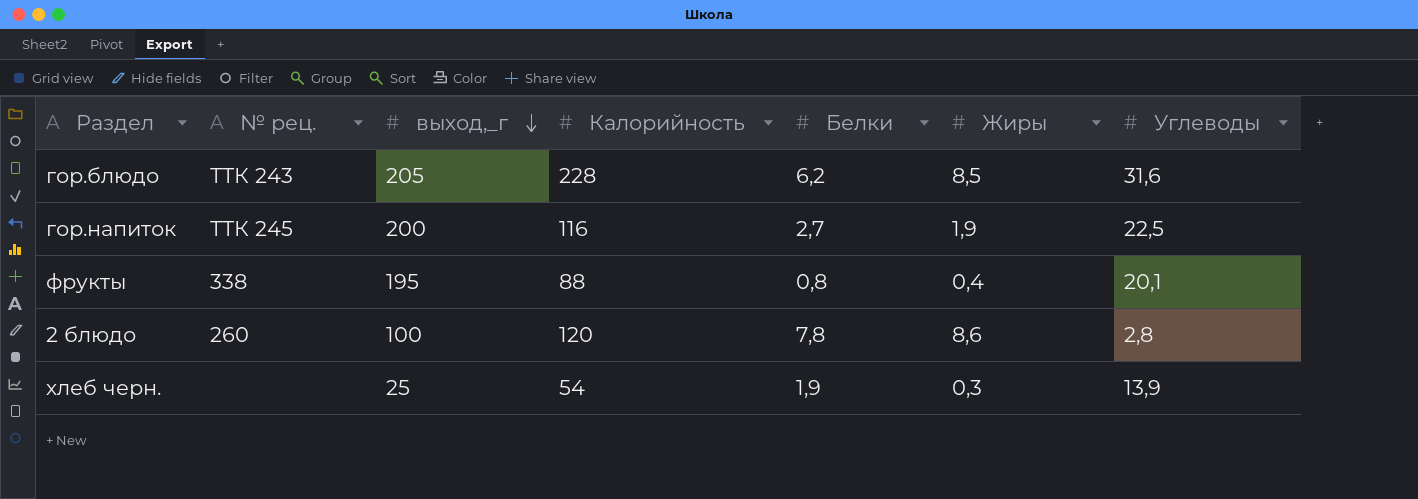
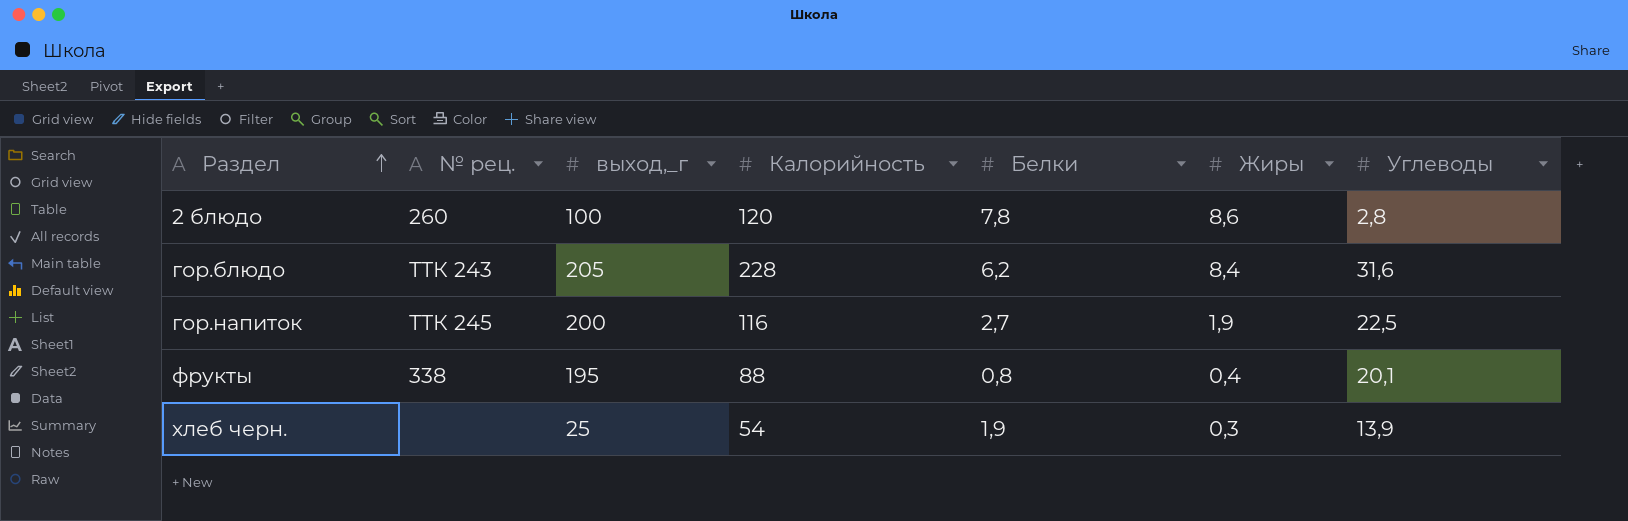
row order: выход,_г descending -> Раздел ascending
гор.блюдо | Жиры: 8,5 -> 8,4

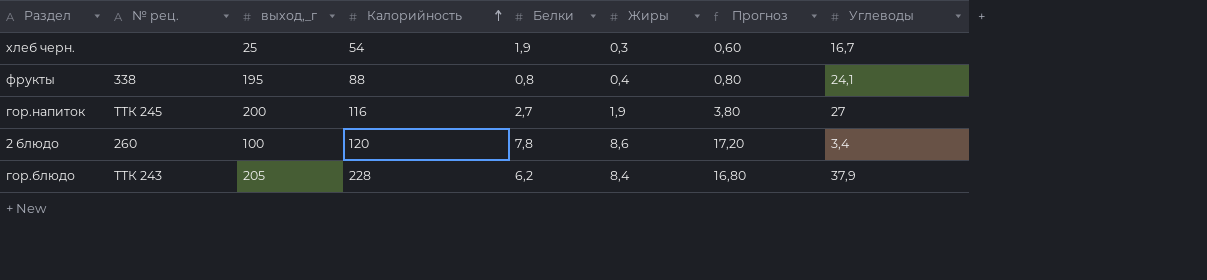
row order: Раздел ascending -> Калорийность ascending
column Прогноз | formula: none -> [Жиры] * 2
хлеб черн. | Углеводы: 13,9 -> 16,7
фрукты | Углеводы: 20,1 -> 24,1
гор.напиток | Углеводы: 22,5 -> 27
2 блюдо | Углеводы: 2,8 -> 3,4
гор.блюдо | Углеводы: 31,6 -> 37,9

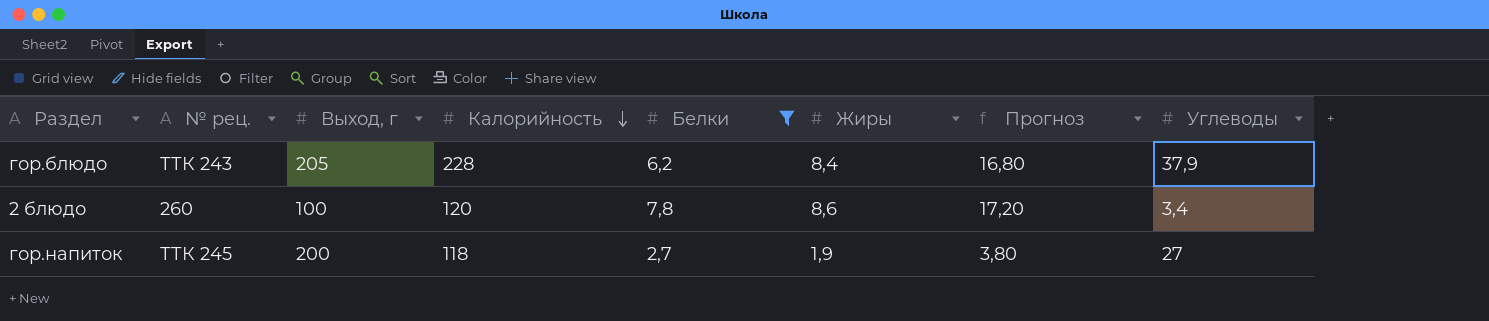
filter: none -> Белки >= 2,7
row order: Калорийность ascending -> Калорийность descending
column name: выход,_г -> Выход, г
гор.напиток | Калорийность: 116 -> 118

